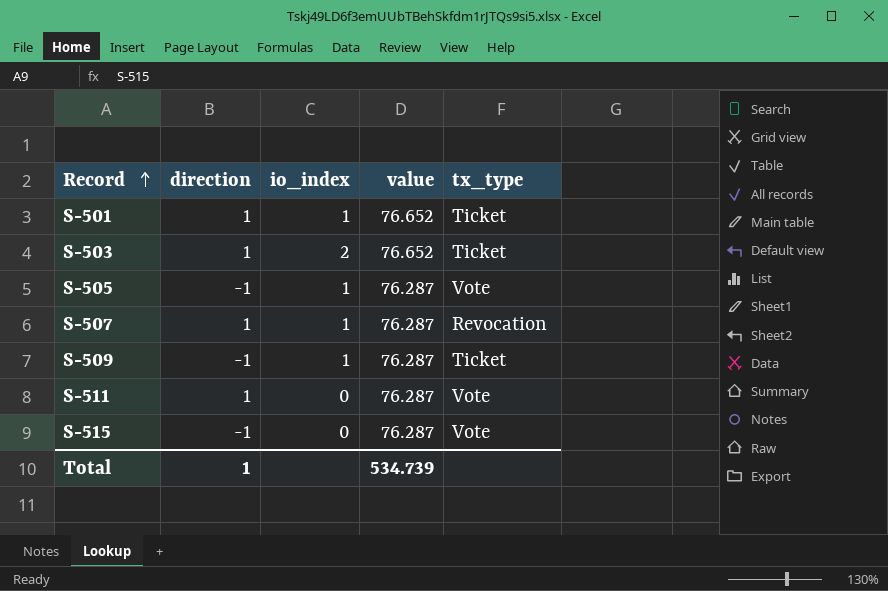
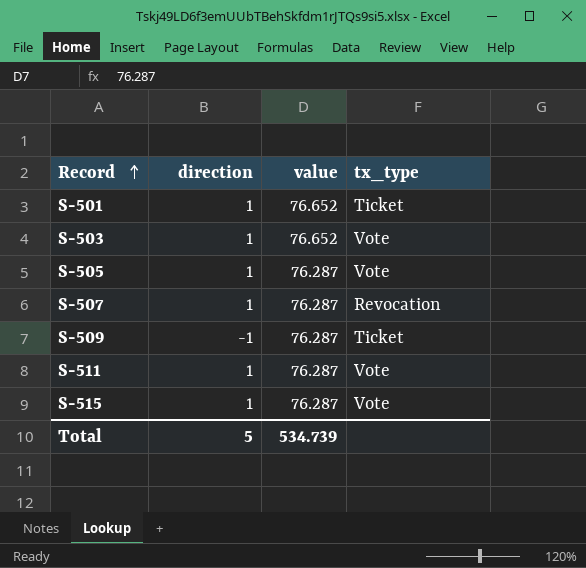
column io_index | position: 3 -> none
S-503 | tx_type: Ticket -> Vote
S-505 | direction: -1 -> 1
S-515 | direction: -1 -> 1
Total | direction: 1 -> 5

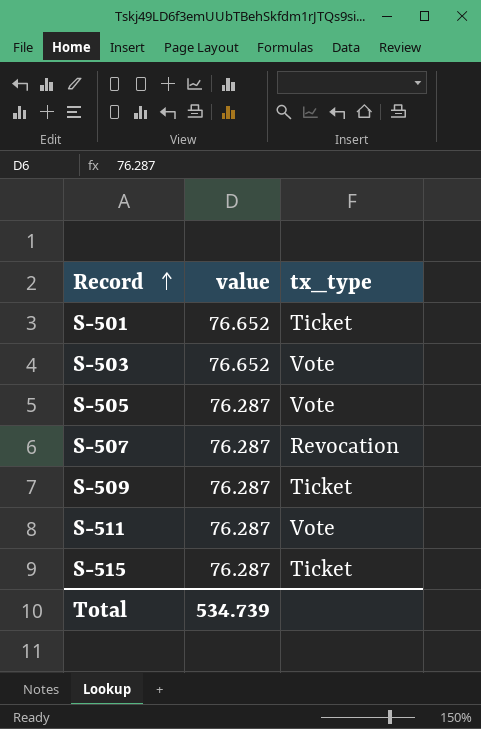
column direction | position: 2 -> none
S-515 | tx_type: Vote -> Ticket

